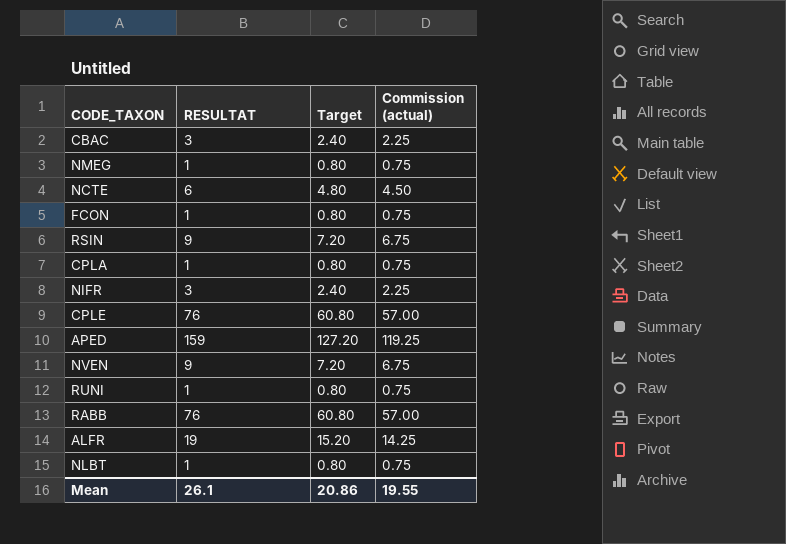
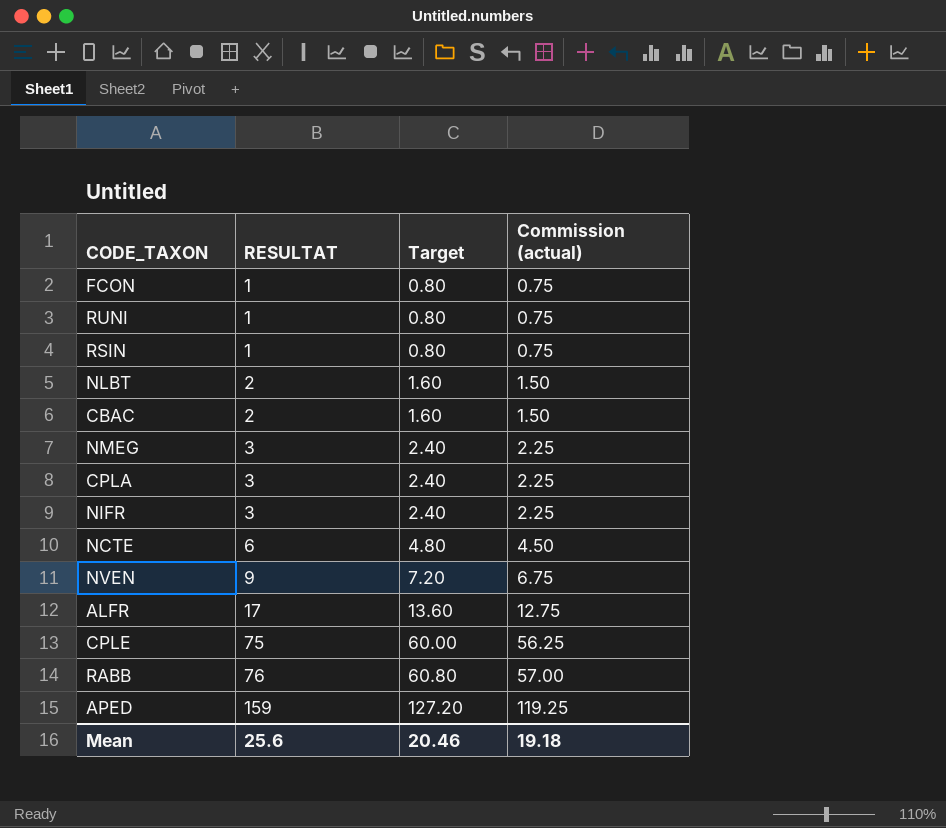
row order: none -> RESULTAT ascending
RSIN | RESULTAT: 9 -> 1
RSIN | Target: 7.20 -> 0.80
RSIN | Commission (actual): 6.75 -> 0.75
NLBT | RESULTAT: 1 -> 2
NLBT | Target: 0.80 -> 1.60
NLBT | Commission (actual): 0.75 -> 1.50
CBAC | RESULTAT: 3 -> 2
CBAC | Target: 2.40 -> 1.60
CBAC | Commission (actual): 2.25 -> 1.50
NMEG | RESULTAT: 1 -> 3
NMEG | Target: 0.80 -> 2.40
NMEG | Commission (actual): 0.75 -> 2.25
CPLA | RESULTAT: 1 -> 3
CPLA | Target: 0.80 -> 2.40
CPLA | Commission (actual): 0.75 -> 2.25
ALFR | RESULTAT: 19 -> 17
ALFR | Target: 15.20 -> 13.60
ALFR | Commission (actual): 14.25 -> 12.75
CPLE | RESULTAT: 76 -> 75
CPLE | Target: 60.80 -> 60.00
CPLE | Commission (actual): 57.00 -> 56.25
Mean | RESULTAT: 26.1 -> 25.6
Mean | Target: 20.86 -> 20.46
Mean | Commission (actual): 19.55 -> 19.18

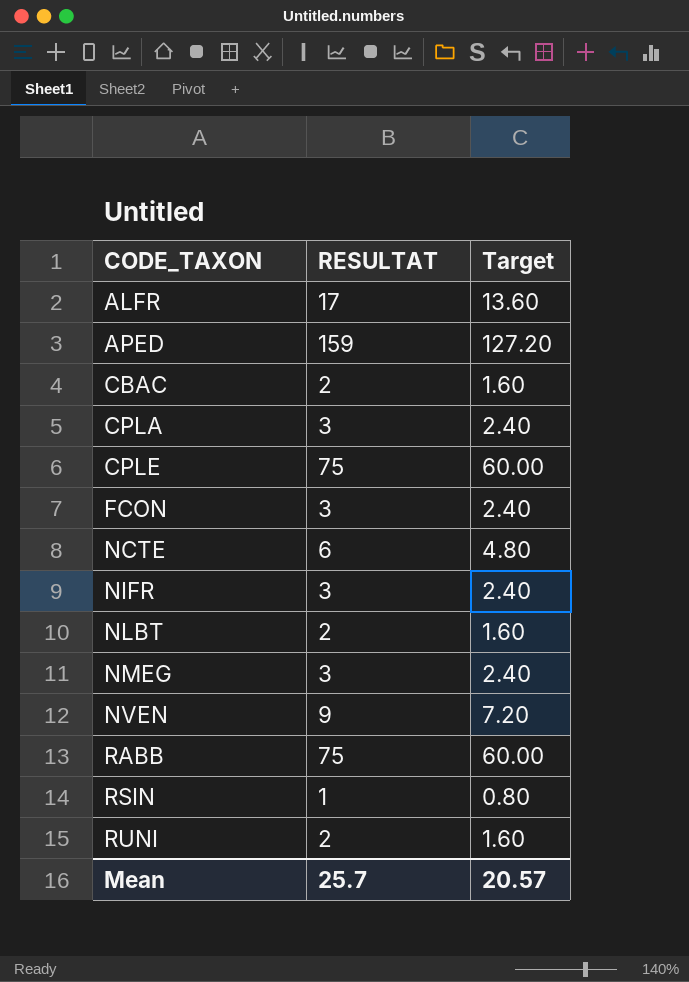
row order: RESULTAT ascending -> CODE_TAXON ascending
column Commission (actual) | formula: [RESULTAT] * 0.75 -> none
FCON | RESULTAT: 1 -> 3
FCON | Target: 0.80 -> 2.40
RABB | RESULTAT: 76 -> 75
RABB | Target: 60.80 -> 60.00
RUNI | RESULTAT: 1 -> 2
RUNI | Target: 0.80 -> 1.60
Mean | RESULTAT: 25.6 -> 25.7
Mean | Target: 20.46 -> 20.57

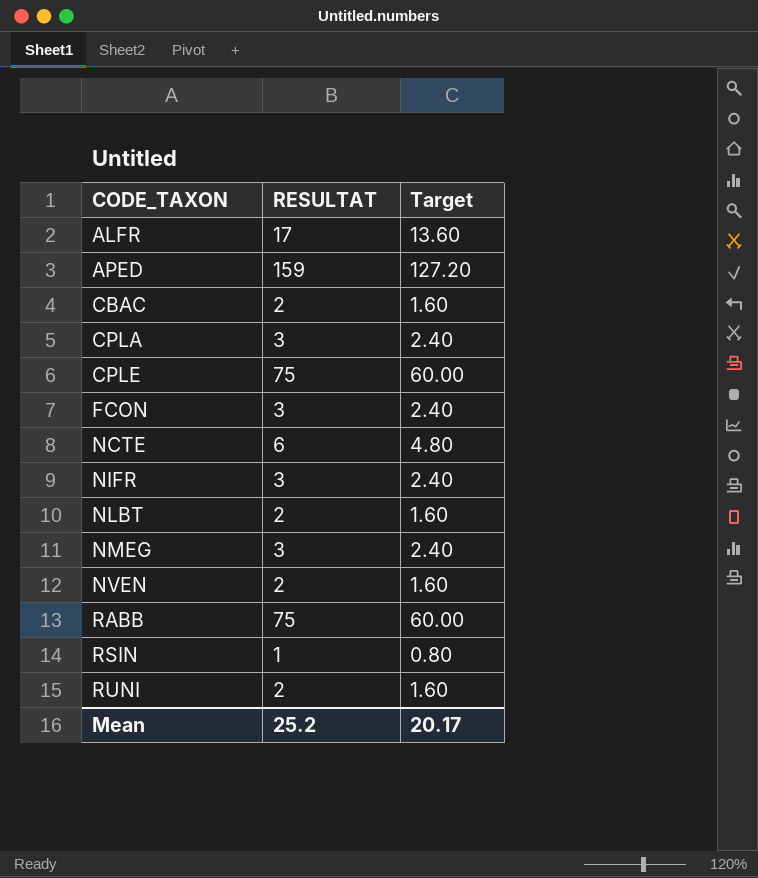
NVEN | RESULTAT: 9 -> 2
NVEN | Target: 7.20 -> 1.60
Mean | RESULTAT: 25.7 -> 25.2
Mean | Target: 20.57 -> 20.17

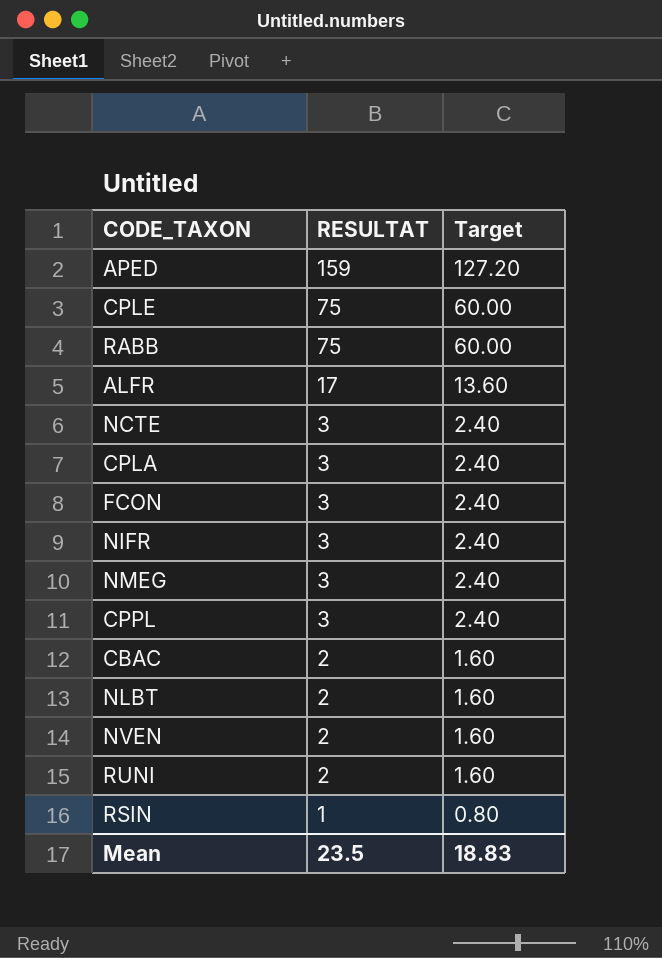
row order: CODE_TAXON ascending -> RESULTAT descending
NCTE | RESULTAT: 6 -> 3
NCTE | Target: 4.80 -> 2.40
row CPPL: none -> 3 | 2.40
Mean | RESULTAT: 25.2 -> 23.5
Mean | Target: 20.17 -> 18.83

